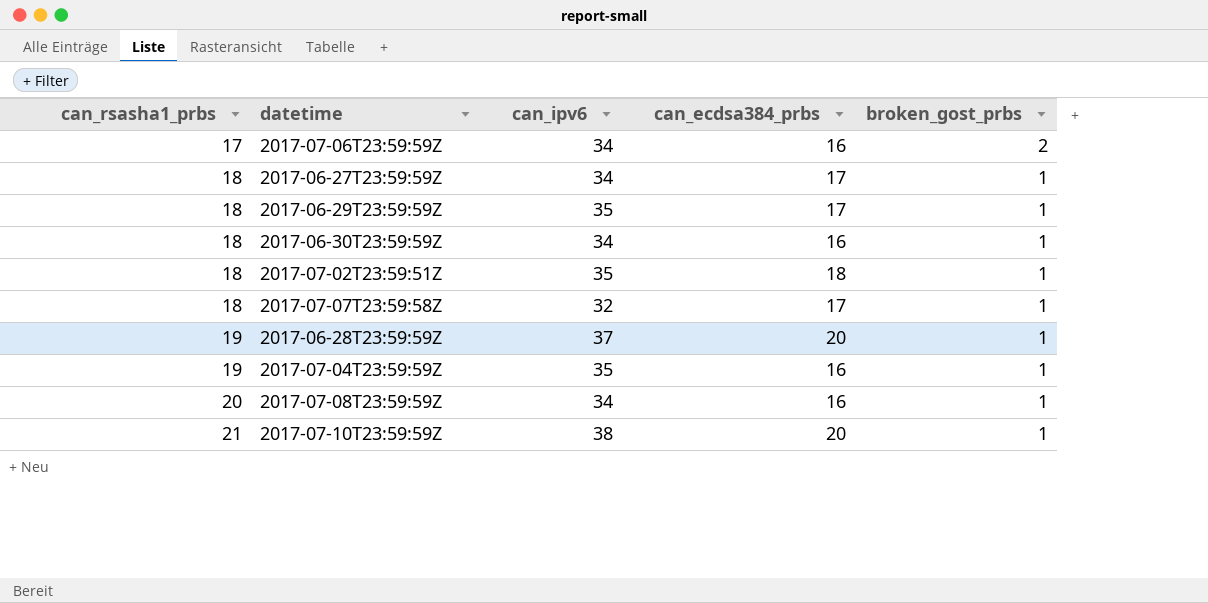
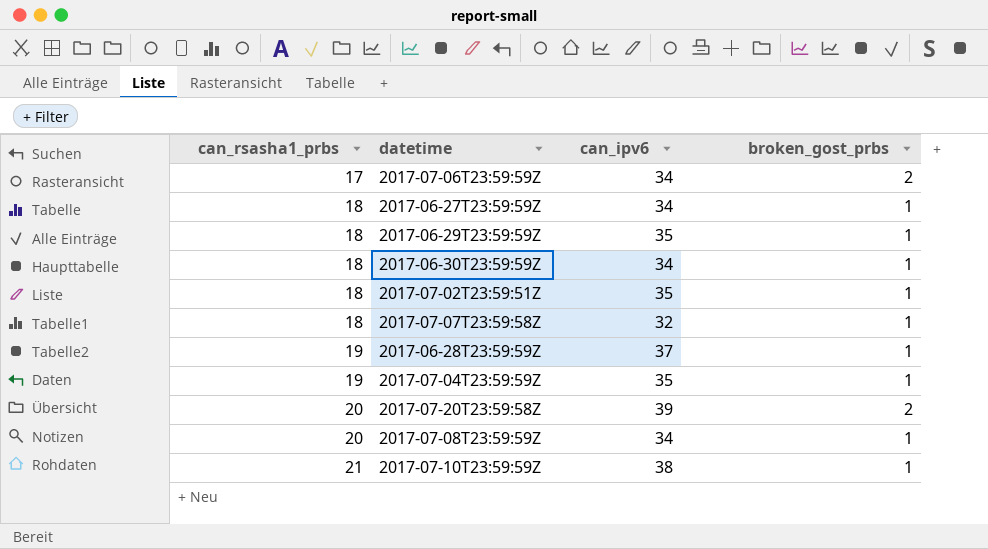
column can_ecdsa384_prbs | position: 4 -> none
row 2017-07-20T23:59:58Z: none -> 20 | 39 | 2

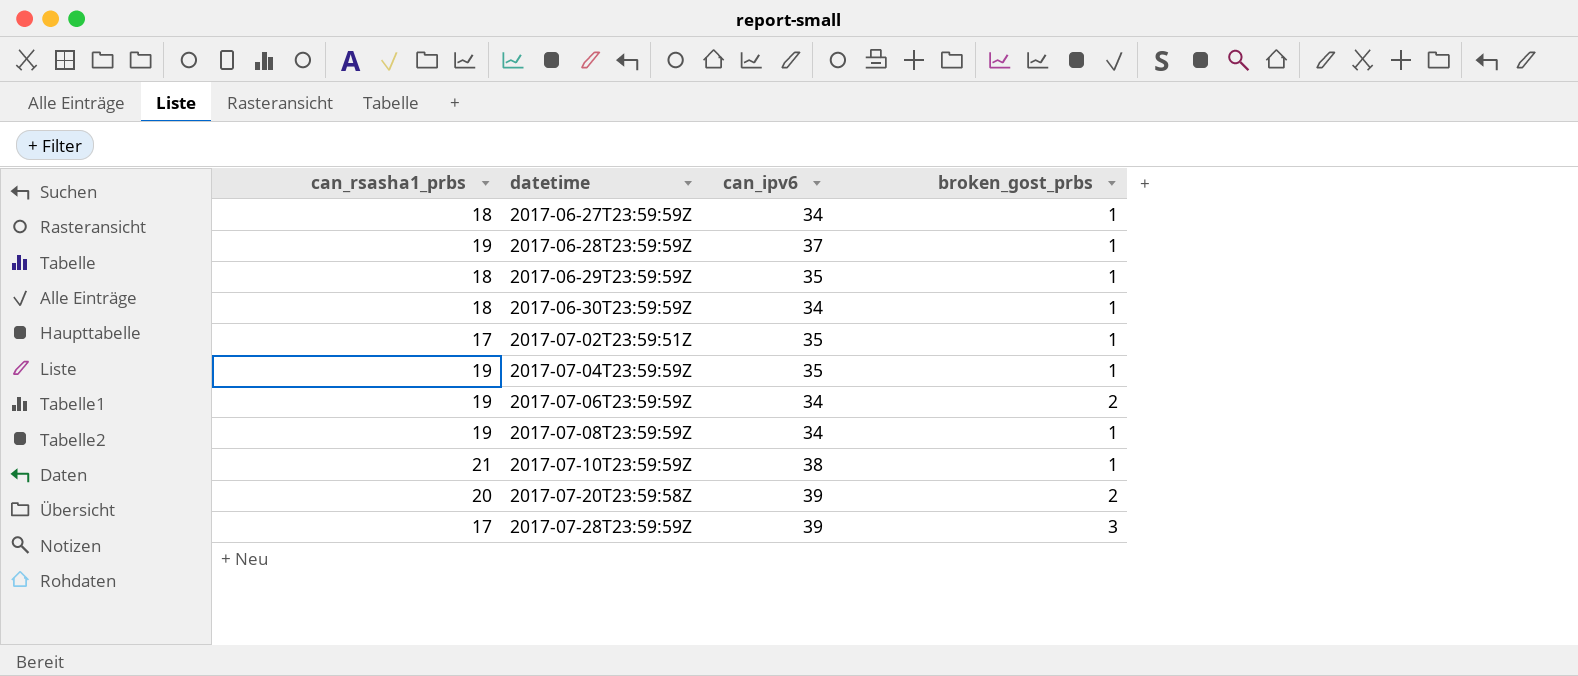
row order: can_rsasha1_prbs ascending -> datetime ascending
row 2017-07-07T23:59:58Z: 18 | 32 | 1 -> none
2017-07-02T23:59:51Z | can_rsasha1_prbs: 18 -> 17
2017-07-06T23:59:59Z | can_rsasha1_prbs: 17 -> 19
2017-07-08T23:59:59Z | can_rsasha1_prbs: 20 -> 19
row 2017-07-28T23:59:59Z: none -> 17 | 39 | 3

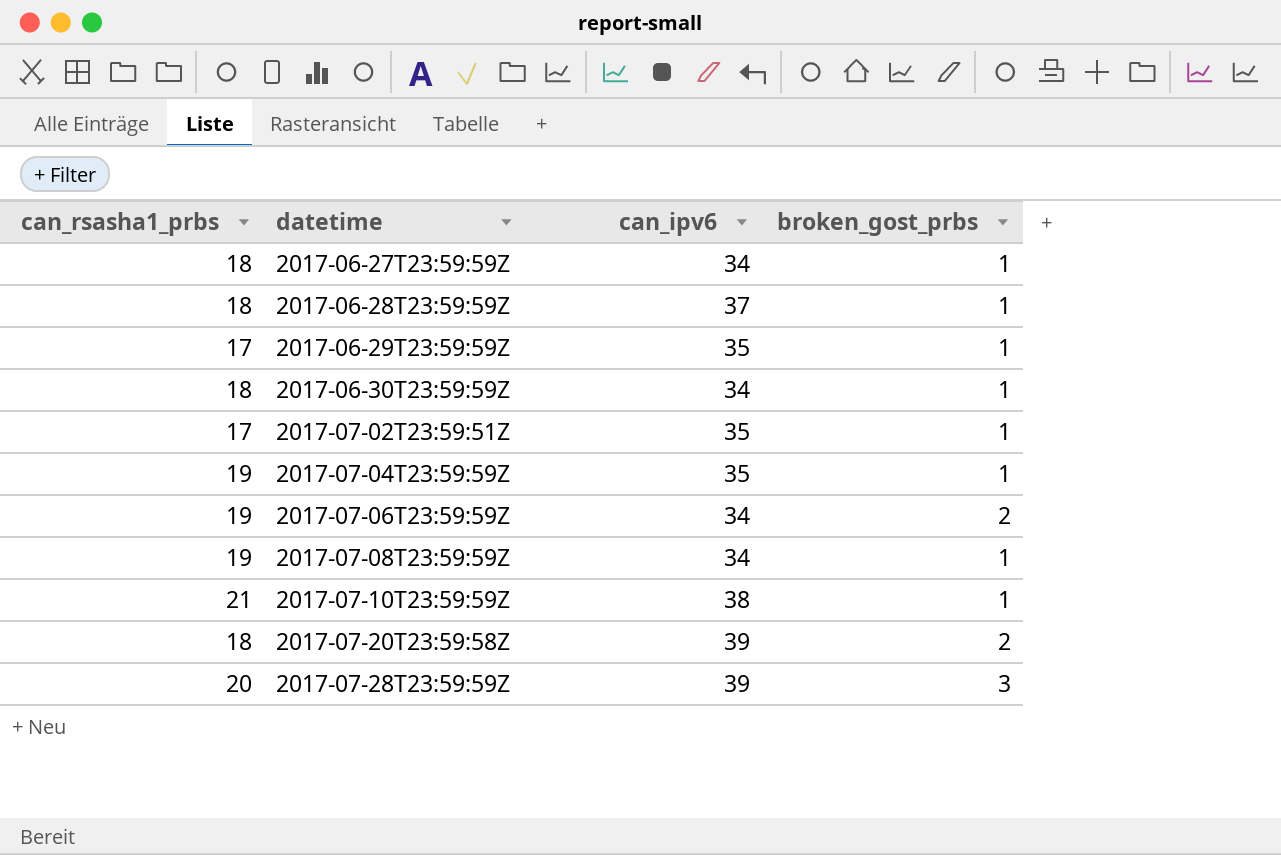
2017-06-28T23:59:59Z | can_rsasha1_prbs: 19 -> 18
2017-06-29T23:59:59Z | can_rsasha1_prbs: 18 -> 17
2017-07-20T23:59:58Z | can_rsasha1_prbs: 20 -> 18
2017-07-28T23:59:59Z | can_rsasha1_prbs: 17 -> 20

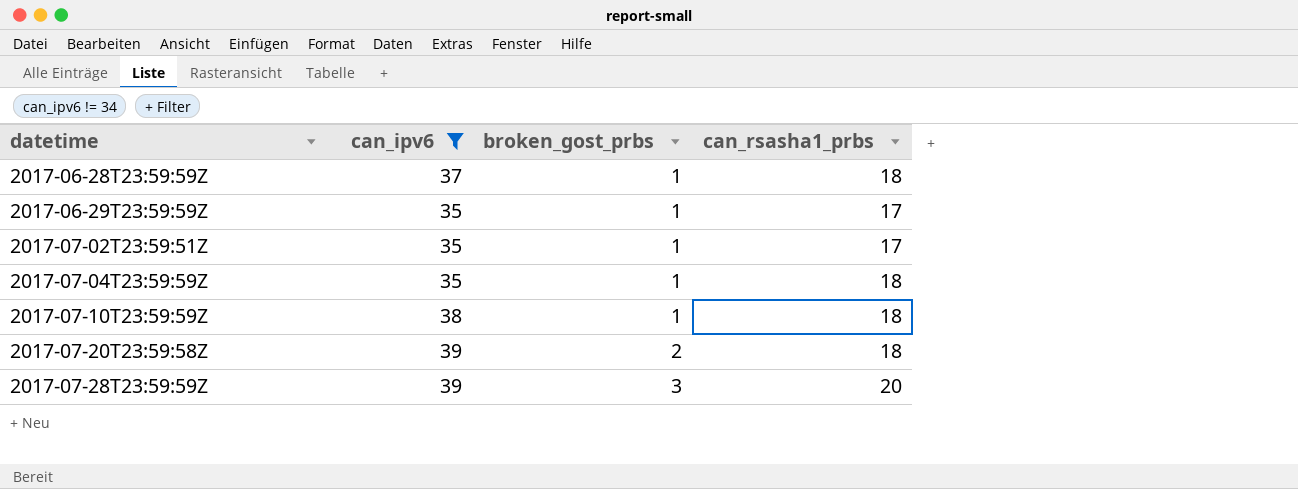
filter: none -> can_ipv6 != 34
column can_rsasha1_prbs | position: 1 -> 4
2017-07-04T23:59:59Z | can_rsasha1_prbs: 19 -> 18
2017-07-10T23:59:59Z | can_rsasha1_prbs: 21 -> 18

